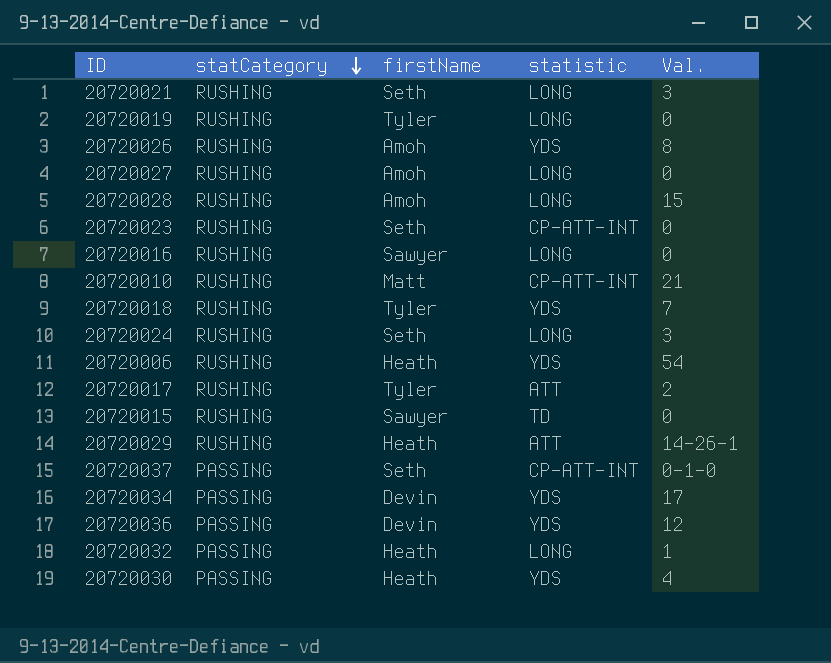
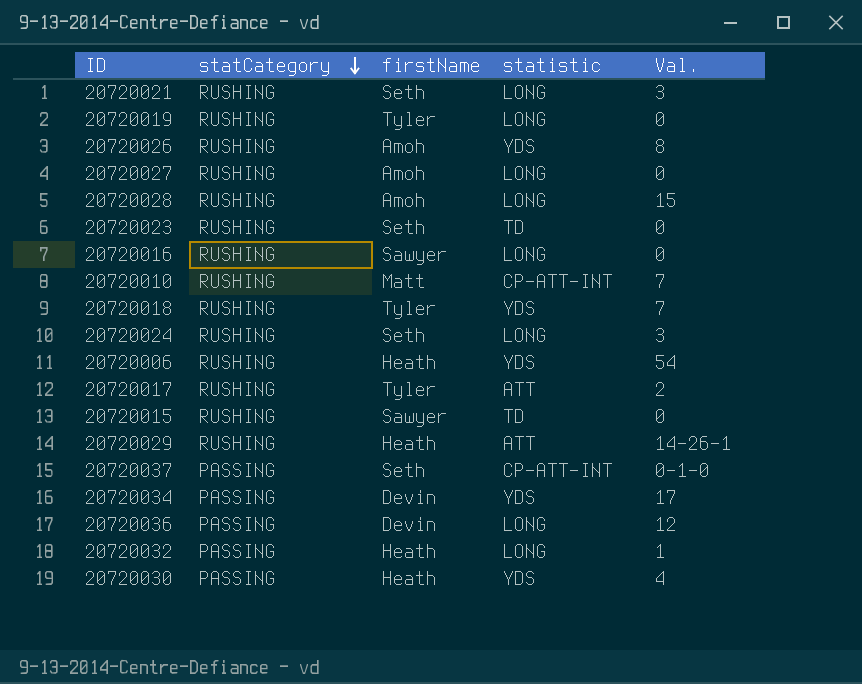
20720023 | statistic: CP-ATT-INT -> TD
20720010 | Val.: 21 -> 7
20720036 | statistic: YDS -> LONG

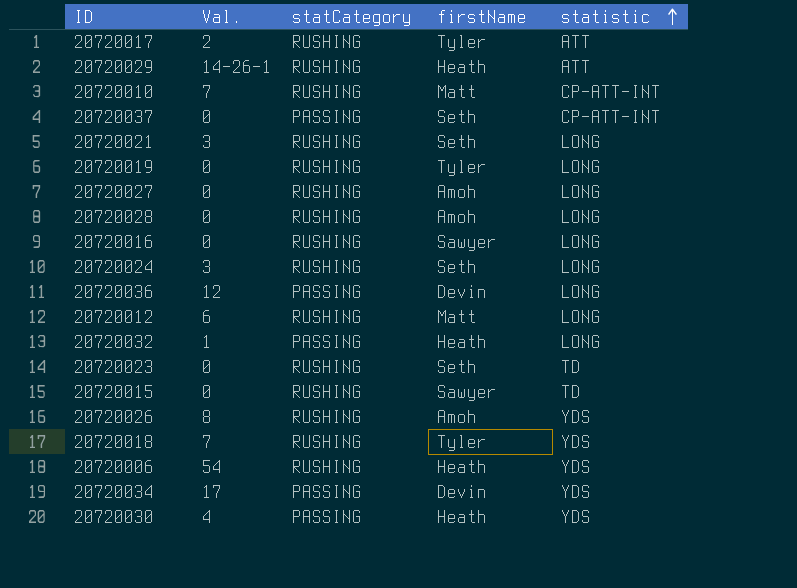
row order: statCategory descending -> statistic ascending
column Val. | position: 5 -> 2
20720037 | Val.: 0-1-0 -> 0
20720028 | Val.: 15 -> 0
row 20720012: none -> 6 | RUSHING | Matt | LONG

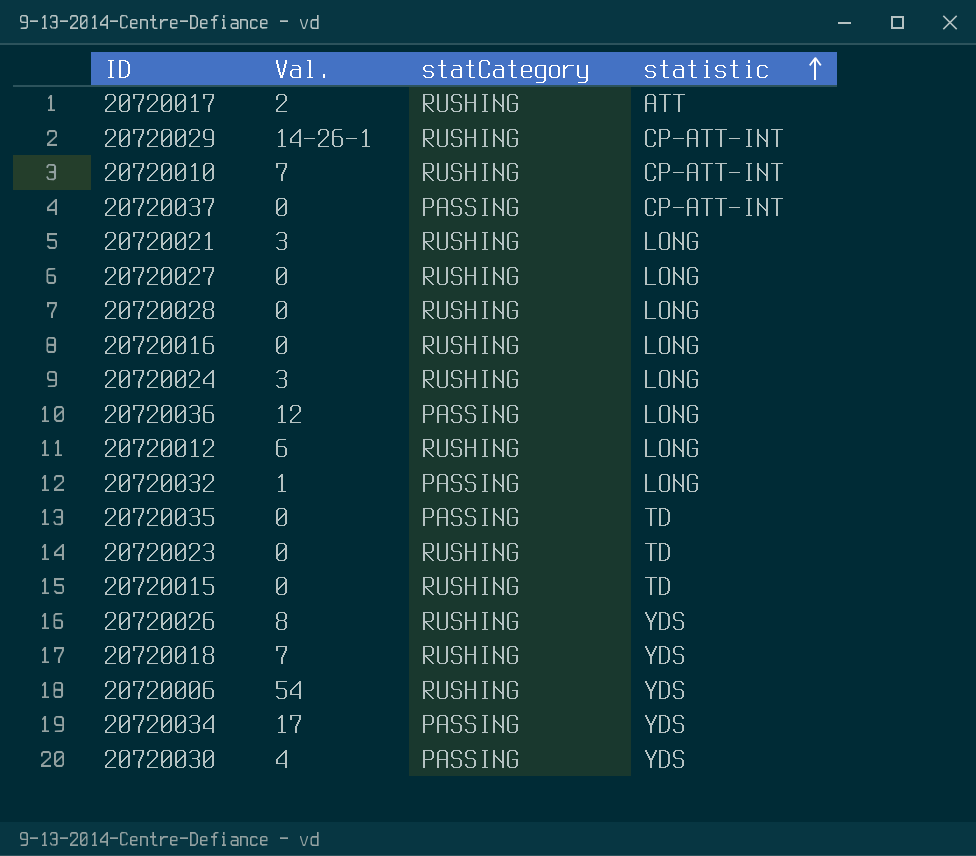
column firstName | position: 4 -> none
row 20720019: 0 | RUSHING | Tyler | LONG -> none
20720029 | statistic: ATT -> CP-ATT-INT
row 20720035: none -> 0 | PASSING | TD

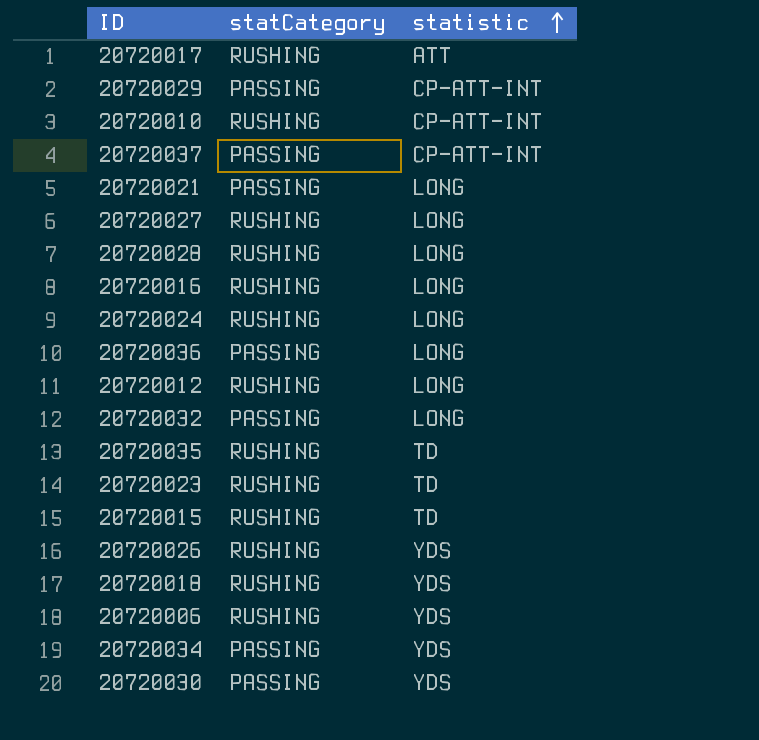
column Val. | position: 2 -> none
20720029 | statCategory: RUSHING -> PASSING
20720021 | statCategory: RUSHING -> PASSING
20720035 | statCategory: PASSING -> RUSHING

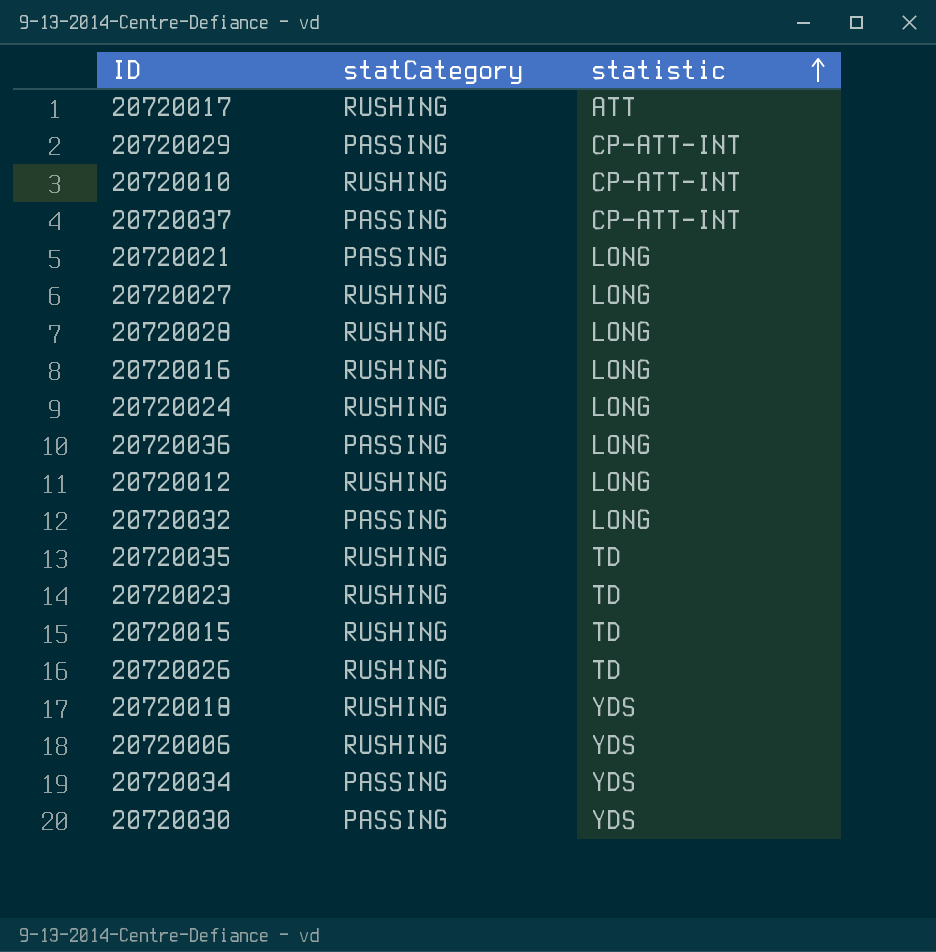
20720026 | statistic: YDS -> TD

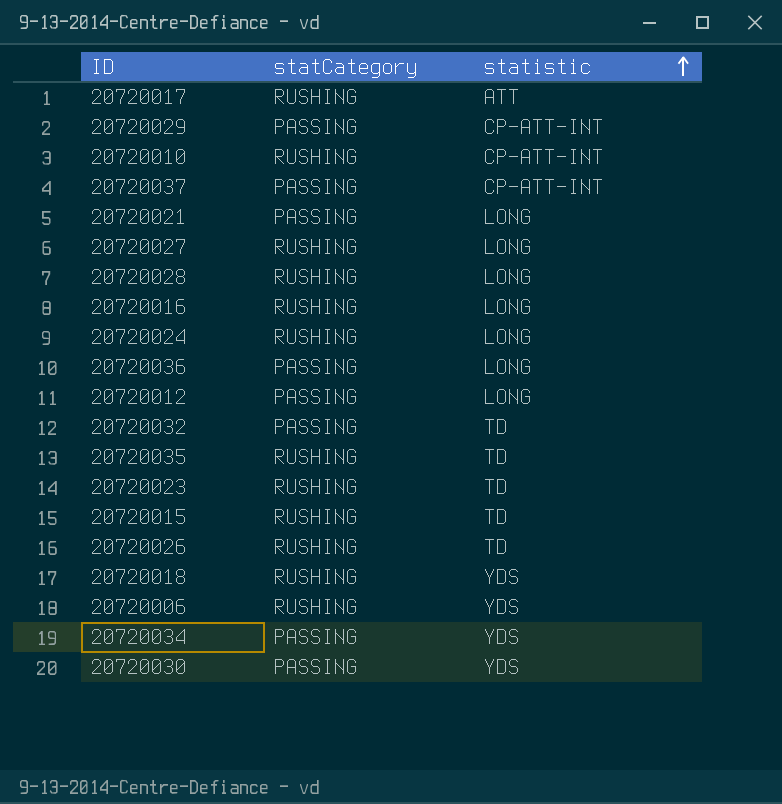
20720012 | statCategory: RUSHING -> PASSING
20720032 | statistic: LONG -> TD

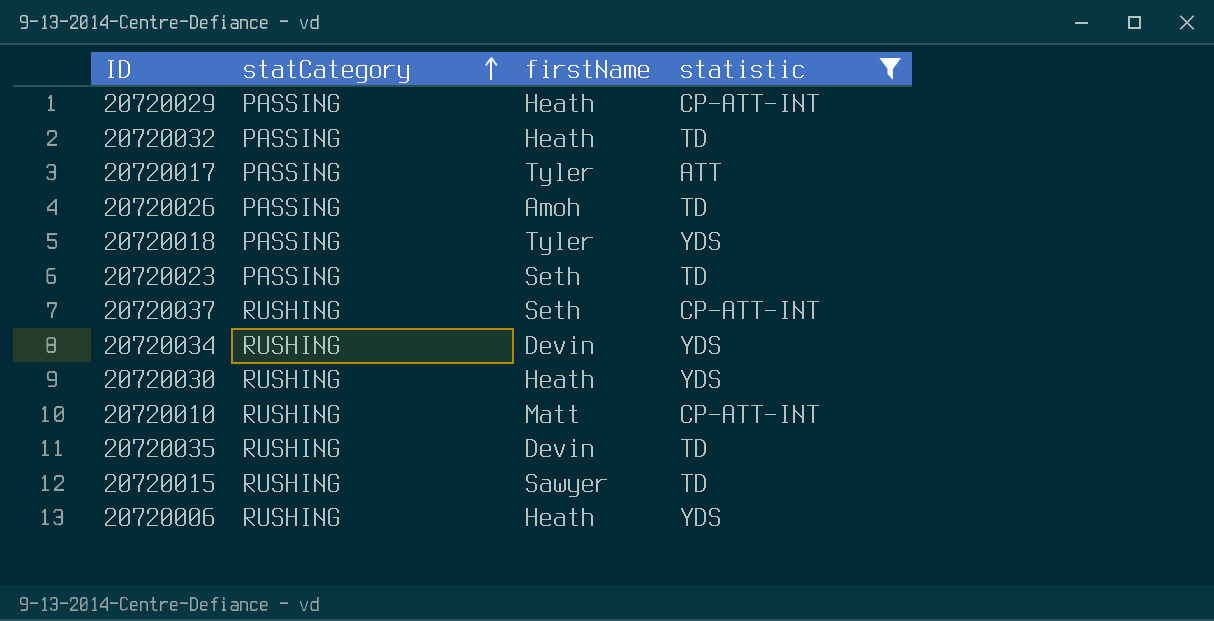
filter: none -> statistic != LONG
row order: statistic ascending -> statCategory ascending
column firstName | position: none -> 3
20720017 | statCategory: RUSHING -> PASSING
20720026 | statCategory: RUSHING -> PASSING
20720018 | statCategory: RUSHING -> PASSING
20720023 | statCategory: RUSHING -> PASSING
20720037 | statCategory: PASSING -> RUSHING
20720034 | statCategory: PASSING -> RUSHING
20720030 | statCategory: PASSING -> RUSHING

